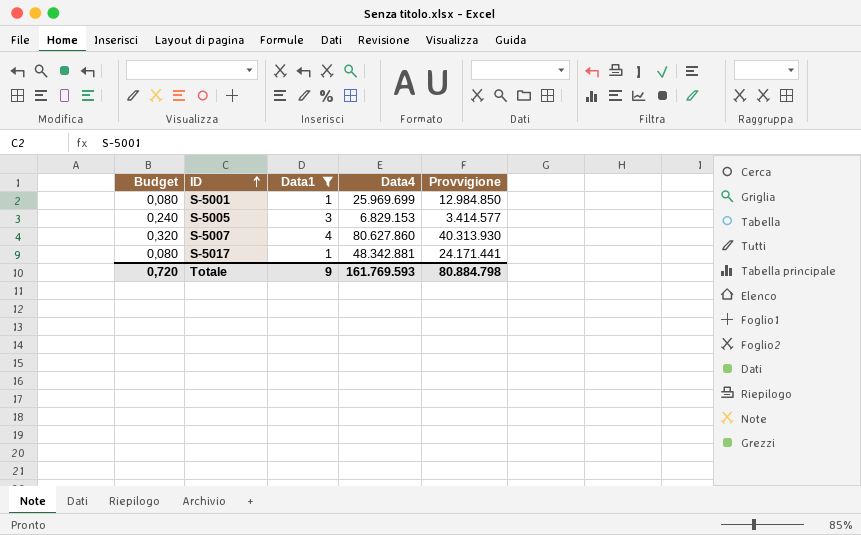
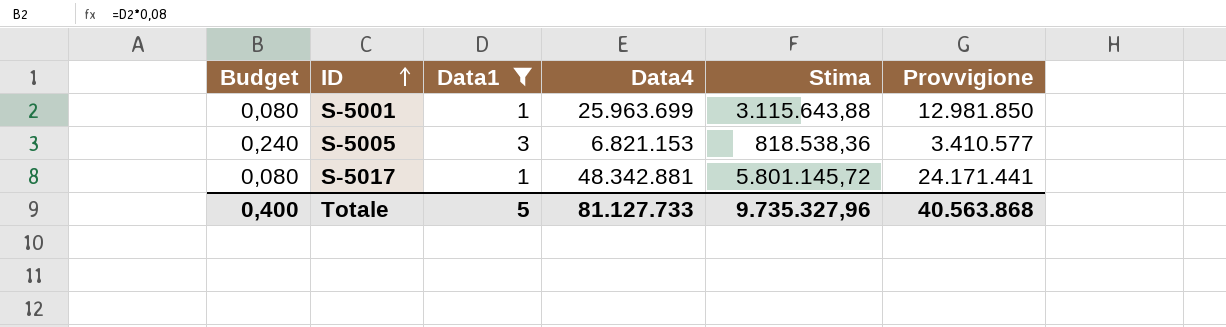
column Stima | formula: none -> [Data4] * 0,12
row S-5007: 0,320 | 4 | 80.627.860 | 40.313.930 -> none
S-5001 | Data4: 25.969.699 -> 25.963.699
S-5001 | Provvigione: 12.984.850 -> 12.981.850
S-5005 | Data4: 6.829.153 -> 6.821.153
S-5005 | Provvigione: 3.414.577 -> 3.410.577
Totale | Budget: 0,720 -> 0,400
Totale | Data1: 9 -> 5
Totale | Data4: 161.769.593 -> 81.127.733
Totale | Provvigione: 80.884.798 -> 40.563.868

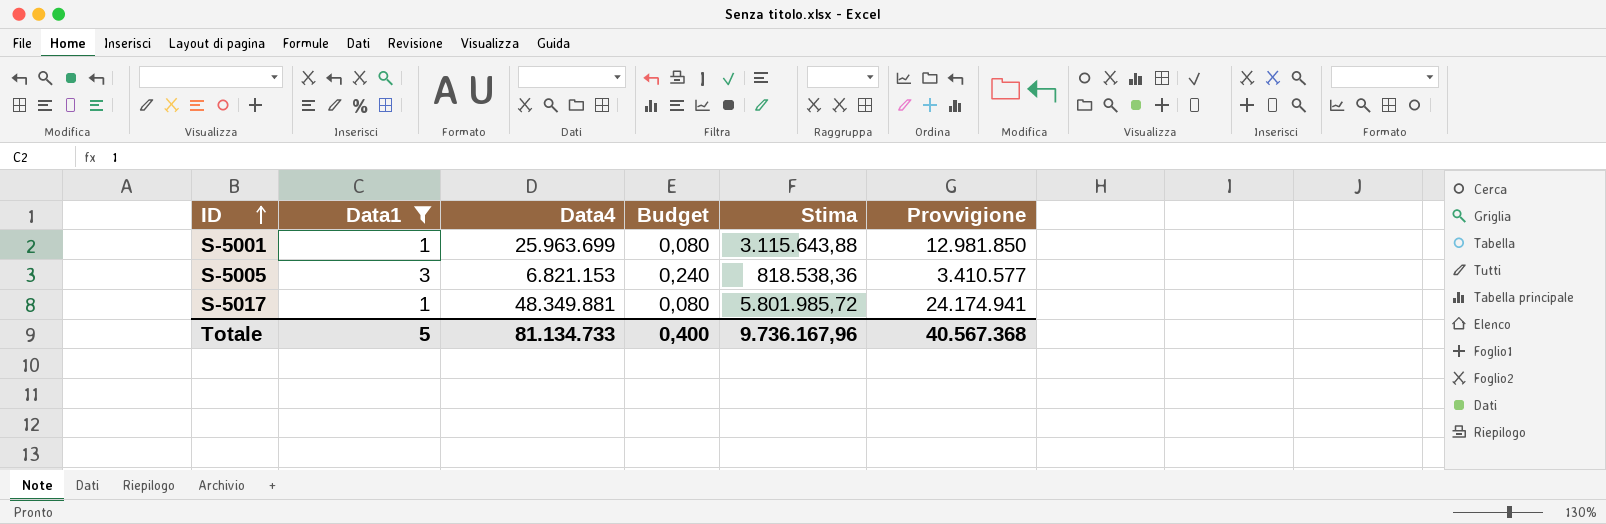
column Budget | position: 1 -> 4
S-5017 | Data4: 48.342.881 -> 48.349.881
S-5017 | Stima: 5.801.145,72 -> 5.801.985,72
S-5017 | Provvigione: 24.171.441 -> 24.174.941
Totale | Data4: 81.127.733 -> 81.134.733
Totale | Stima: 9.735.327,96 -> 9.736.167,96
Totale | Provvigione: 40.563.868 -> 40.567.368

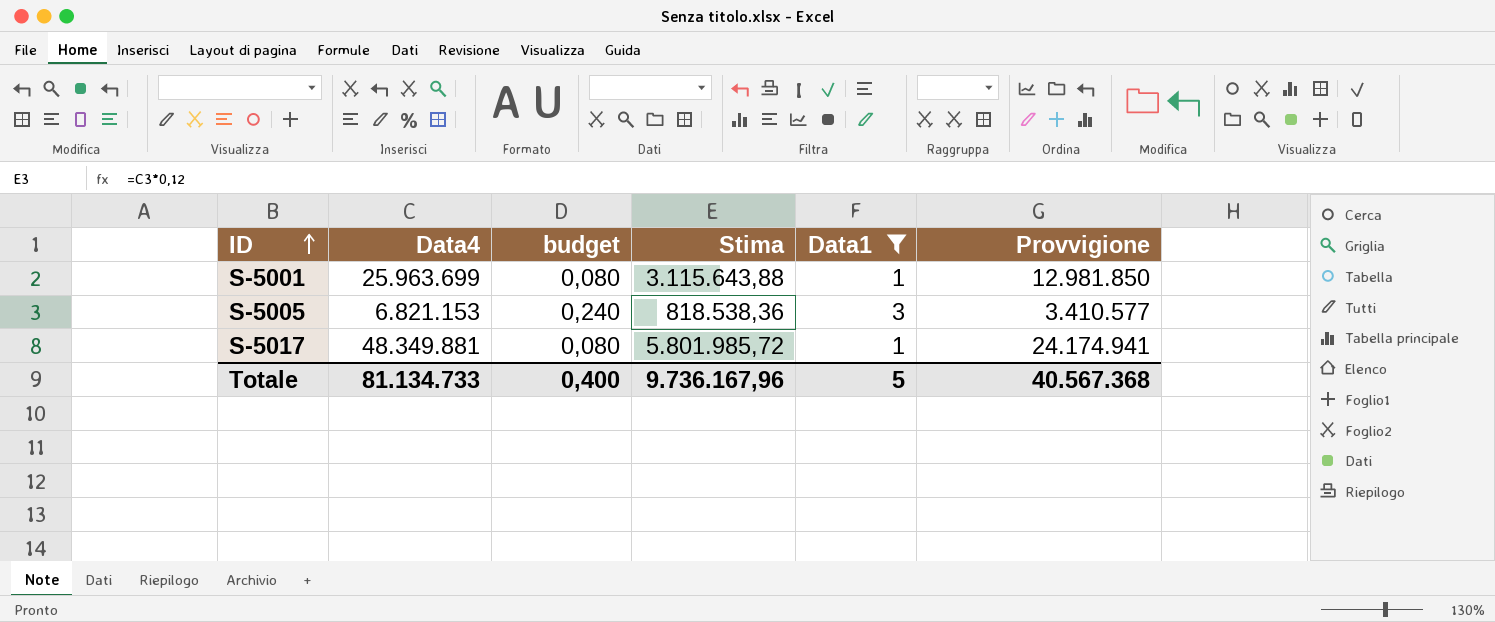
column name: Budget -> budget
column Data1 | position: 2 -> 5

